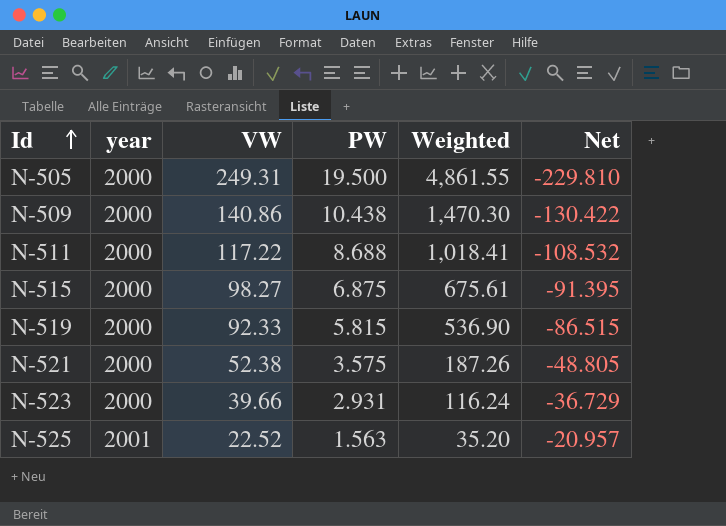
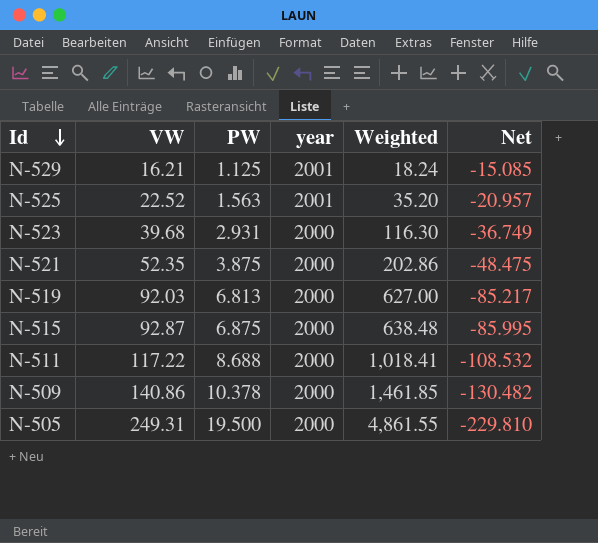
row order: Id ascending -> Id descending
column year | position: 2 -> 4
row N-529: none -> 16.21 | 1.125 | 2001 | 18.24 | -15.085
N-523 | VW: 39.66 -> 39.68
N-523 | Weighted: 116.24 -> 116.30
N-523 | Net: -36.729 -> -36.749
N-521 | VW: 52.38 -> 52.35
N-521 | PW: 3.575 -> 3.875
N-521 | Weighted: 187.26 -> 202.86
N-521 | Net: -48.805 -> -48.475
N-519 | VW: 92.33 -> 92.03
N-519 | PW: 5.815 -> 6.813
N-519 | Weighted: 536.90 -> 627.00
N-519 | Net: -86.515 -> -85.217
N-515 | VW: 98.27 -> 92.87
N-515 | Weighted: 675.61 -> 638.48
N-515 | Net: -91.395 -> -85.995
N-509 | PW: 10.438 -> 10.378
N-509 | Weighted: 1,470.30 -> 1,461.85
N-509 | Net: -130.422 -> -130.482

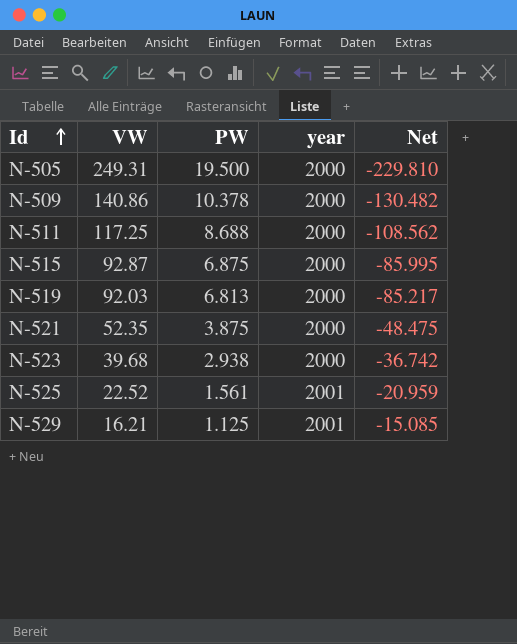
row order: Id descending -> Id ascending
column Weighted | formula: [VW] * [PW] -> none
N-511 | VW: 117.22 -> 117.25
N-511 | Net: -108.532 -> -108.562
N-523 | PW: 2.931 -> 2.938
N-523 | Net: -36.749 -> -36.742
N-525 | PW: 1.563 -> 1.561
N-525 | Net: -20.957 -> -20.959

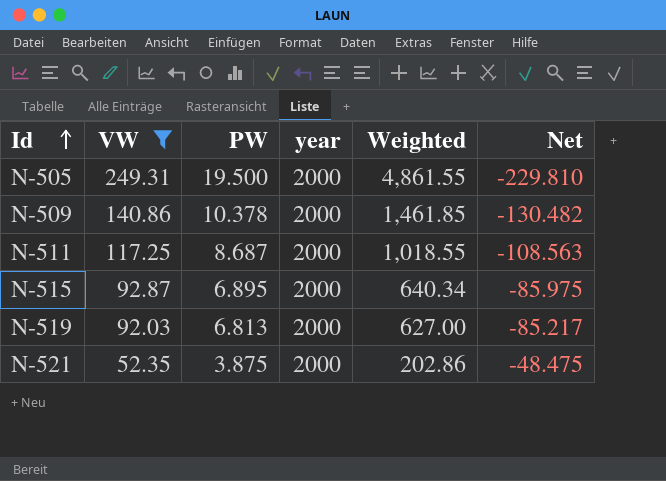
filter: none -> VW >= 52.35
column Weighted | formula: none -> [VW] * [PW]
N-511 | PW: 8.688 -> 8.687
N-511 | Net: -108.562 -> -108.563
N-515 | PW: 6.875 -> 6.895
N-515 | Net: -85.995 -> -85.975

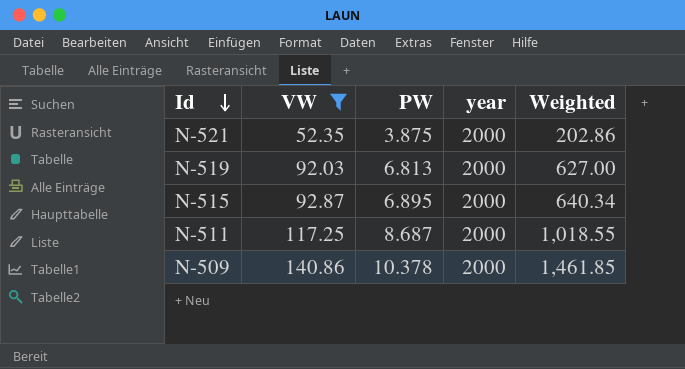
row order: Id ascending -> Id descending
column Net | formula: [PW] - [VW] -> none
row N-505: 249.31 | 19.500 | 2000 | 4,861.55 | -229.810 -> none

